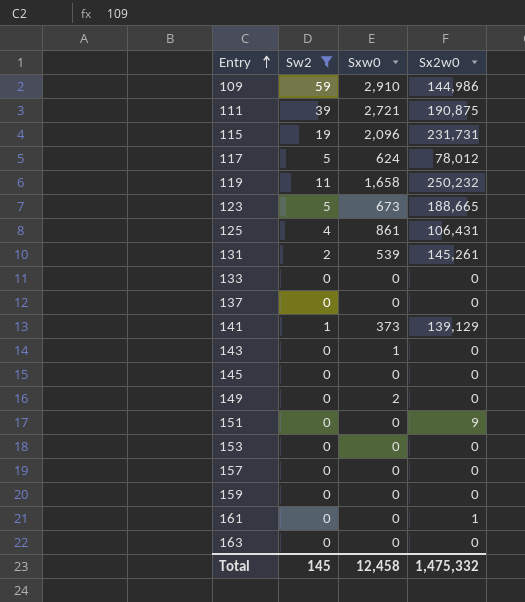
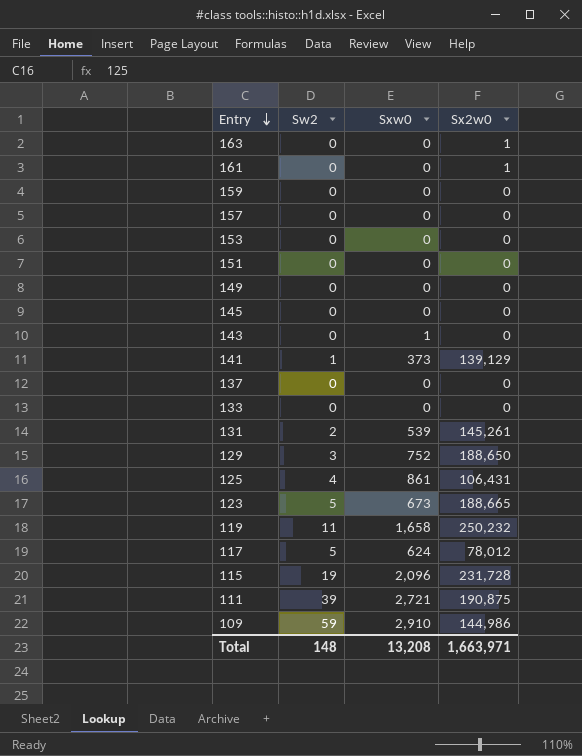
filter: Sw2 != 3 -> none
row order: Entry ascending -> Entry descending
163 | Sx2w0: 0 -> 1
151 | Sx2w0: 9 -> 0
149 | Sxw0: 2 -> 0
115 | Sx2w0: 231,731 -> 231,728
Total | Sw2: 145 -> 148
Total | Sxw0: 12,458 -> 13,208
Total | Sx2w0: 1,475,332 -> 1,663,971

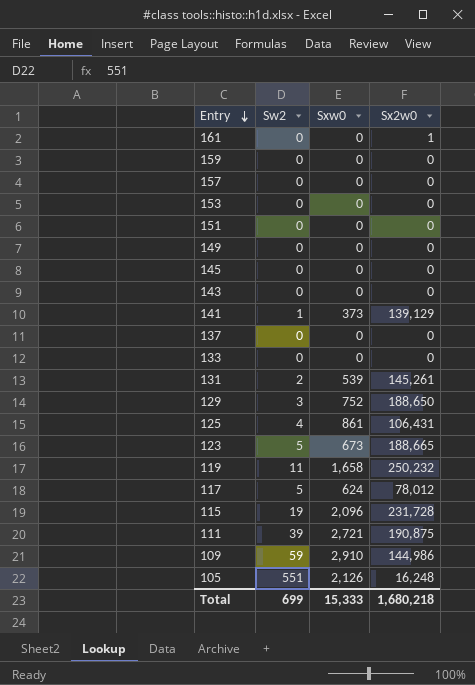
row 163: 0 | 0 | 1 -> none
143 | Sxw0: 1 -> 0
row 105: none -> 551 | 2,126 | 16,248
Total | Sw2: 148 -> 699
Total | Sxw0: 13,208 -> 15,333
Total | Sx2w0: 1,663,971 -> 1,680,218

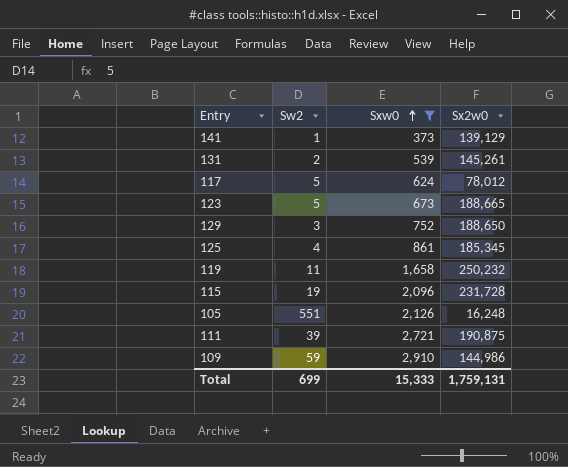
filter: none -> Sxw0 != 0
row order: Entry descending -> Sxw0 ascending
125 | Sx2w0: 106,431 -> 185,345
Total | Sx2w0: 1,680,218 -> 1,759,131

